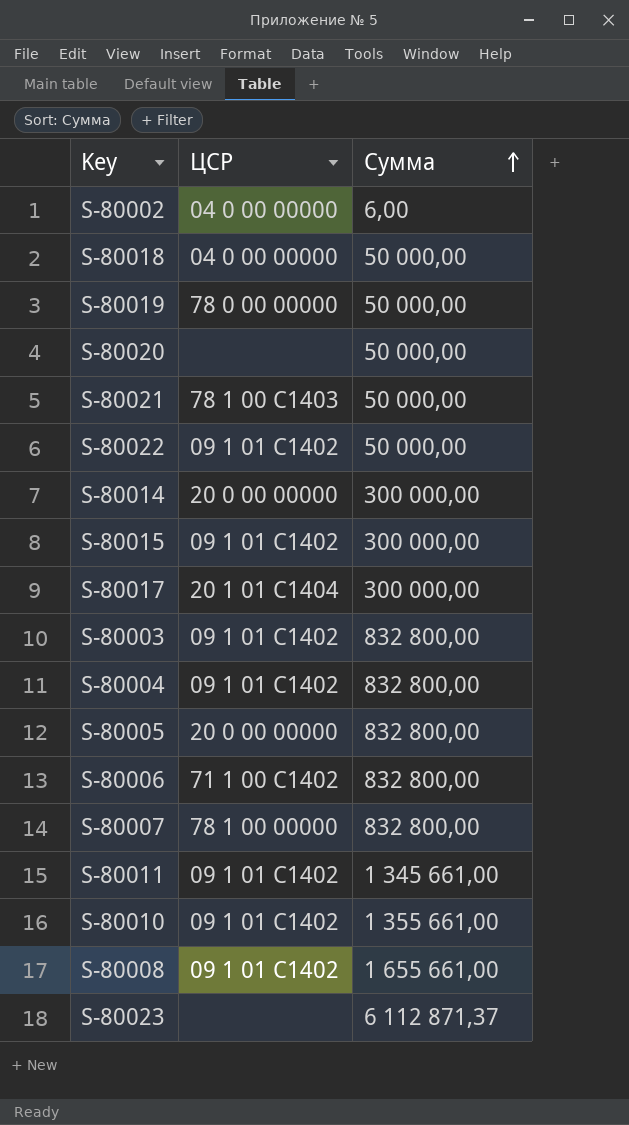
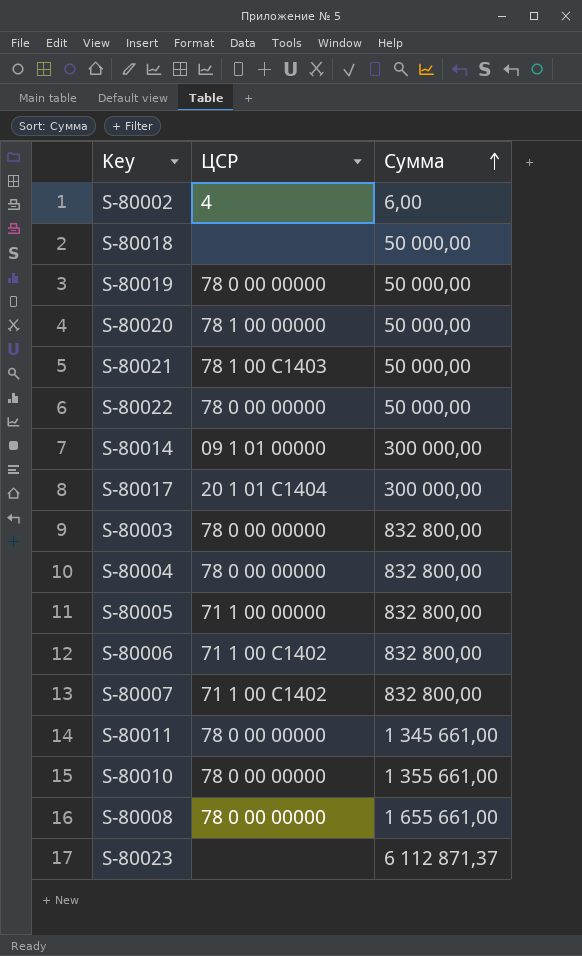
row S-80015: 09 1 01 С1402 | 300 000,00 -> none
S-80002 | ЦСР: 04 0 00 00000 -> 4
S-80018 | ЦСР: 04 0 00 00000 -> none
S-80020 | ЦСР: none -> 78 1 00 00000
S-80022 | ЦСР: 09 1 01 С1402 -> 78 0 00 00000
S-80014 | ЦСР: 20 0 00 00000 -> 09 1 01 00000
S-80003 | ЦСР: 09 1 01 С1402 -> 78 0 00 00000
S-80004 | ЦСР: 09 1 01 С1402 -> 78 0 00 00000
S-80005 | ЦСР: 20 0 00 00000 -> 71 1 00 00000
S-80007 | ЦСР: 78 1 00 00000 -> 71 1 00 С1402
S-80011 | ЦСР: 09 1 01 С1402 -> 78 0 00 00000
S-80010 | ЦСР: 09 1 01 С1402 -> 78 0 00 00000
S-80008 | ЦСР: 09 1 01 С1402 -> 78 0 00 00000

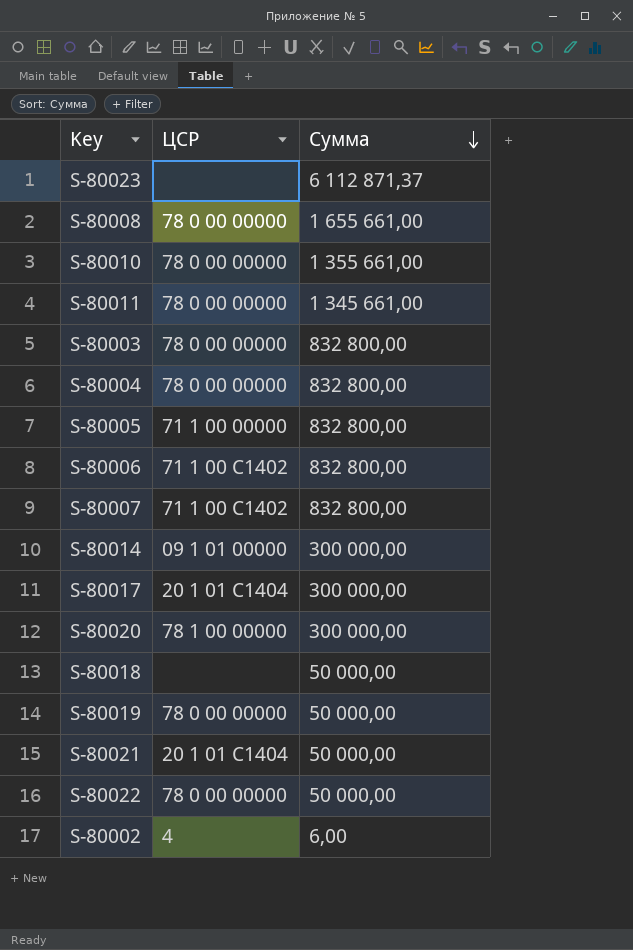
row order: Сумма ascending -> Сумма descending
S-80020 | Сумма: 50 000,00 -> 300 000,00
S-80021 | ЦСР: 78 1 00 С1403 -> 20 1 01 С1404

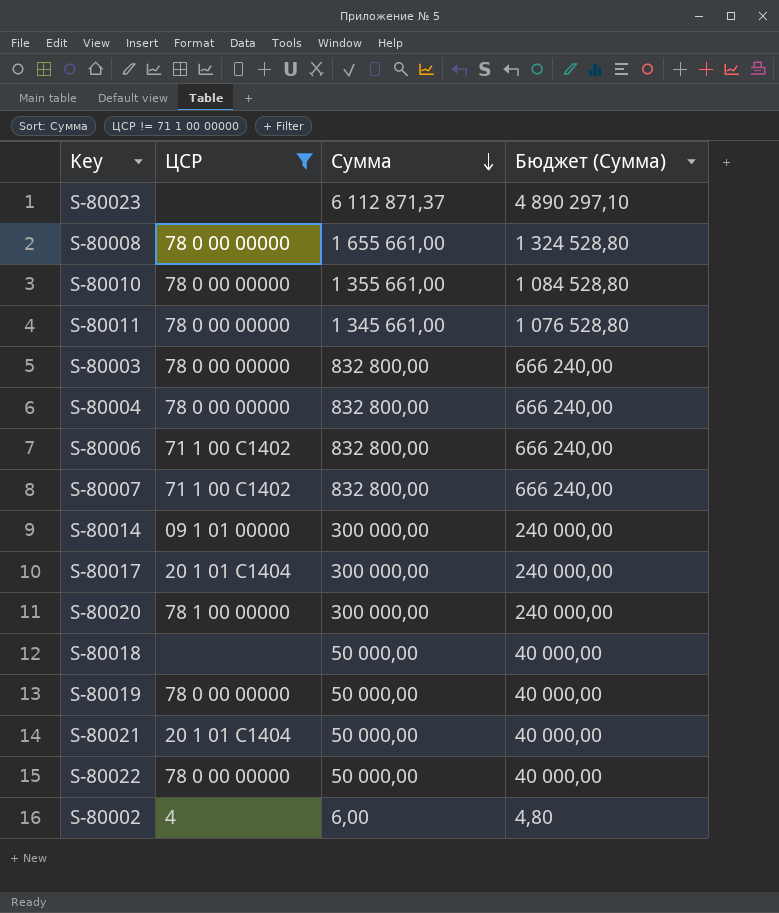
filter: none -> ЦСР != 71 1 00 00000
column Бюджет (Сумма) | formula: none -> [Сумма] * 0,8

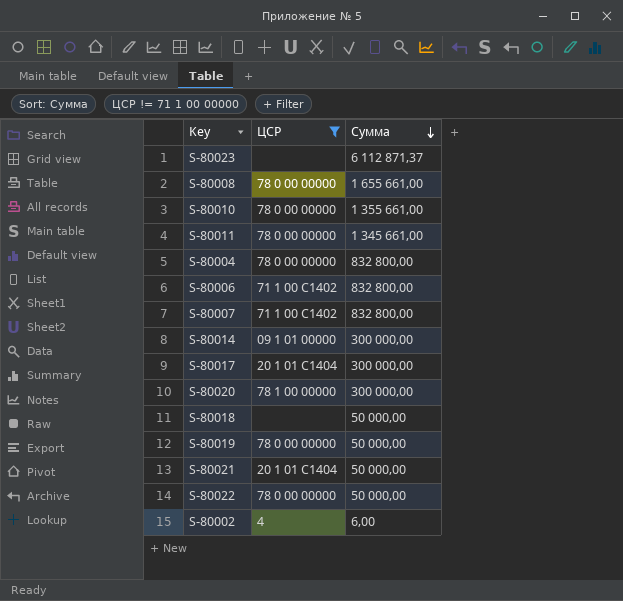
column Бюджет (Сумма) | formula: [Сумма] * 0,8 -> none
row S-80003: 78 0 00 00000 | 832 800,00 | 666 240,00 -> none

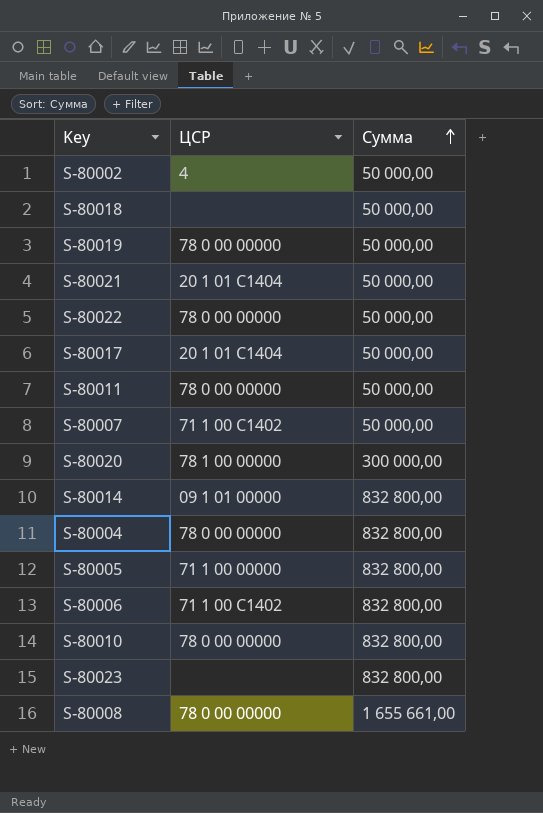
filter: ЦСР != 71 1 00 00000 -> none
row order: Сумма descending -> Сумма ascending
S-80002 | Сумма: 6,00 -> 50 000,00
S-80017 | Сумма: 300 000,00 -> 50 000,00
S-80011 | Сумма: 1 345 661,00 -> 50 000,00
S-80007 | Сумма: 832 800,00 -> 50 000,00
S-80014 | Сумма: 300 000,00 -> 832 800,00
S-80010 | Сумма: 1 355 661,00 -> 832 800,00
S-80023 | Сумма: 6 112 871,37 -> 832 800,00

